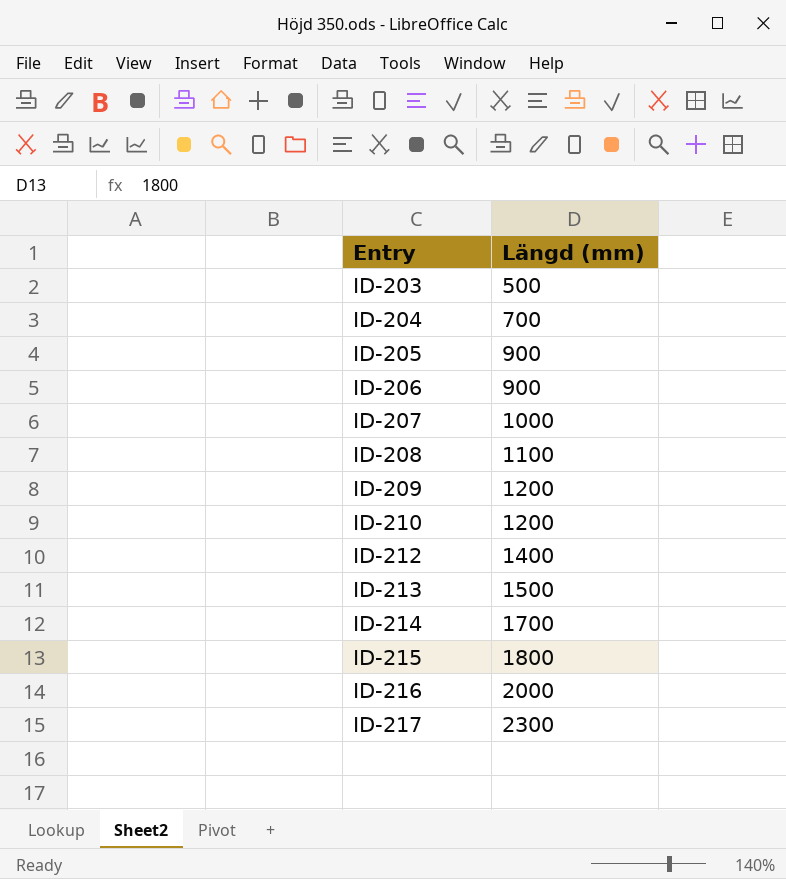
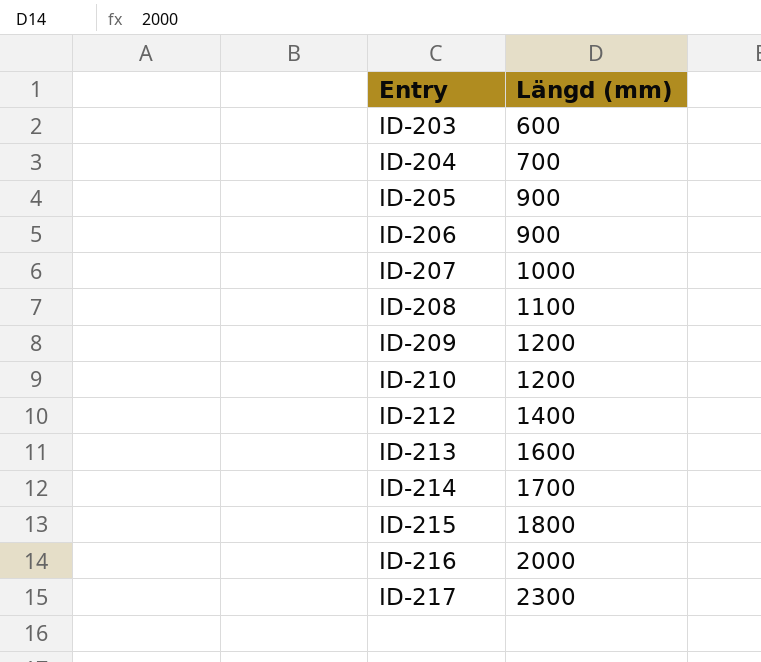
ID-203 | Längd (mm): 500 -> 600
ID-213 | Längd (mm): 1500 -> 1600

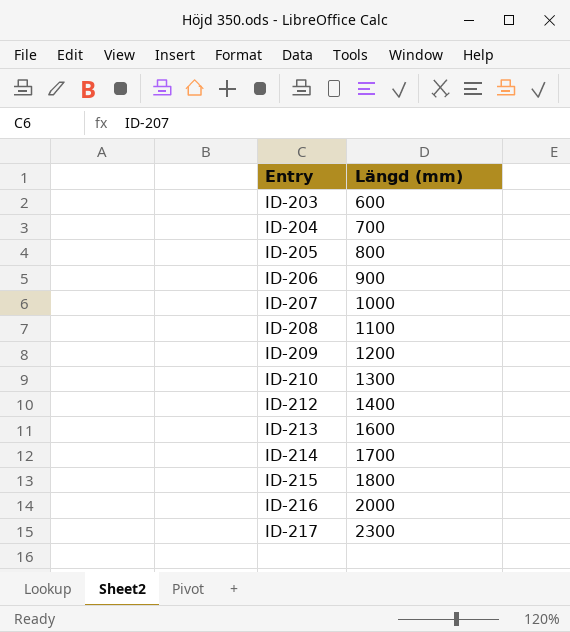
ID-205 | Längd (mm): 900 -> 800
ID-210 | Längd (mm): 1200 -> 1300

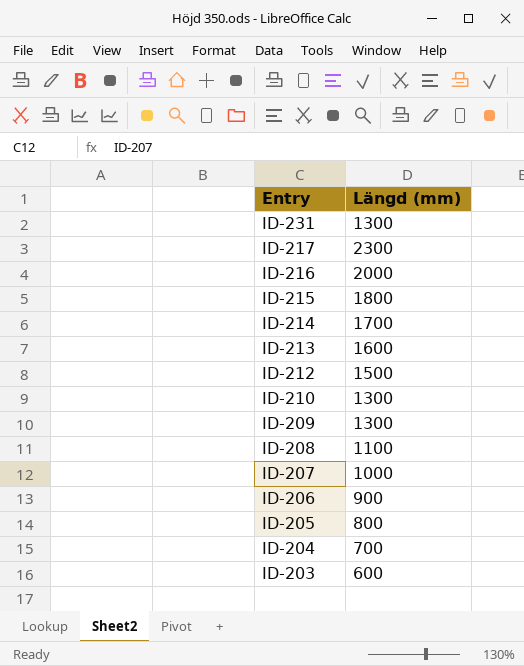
row order: Entry ascending -> Entry descending
row ID-231: none -> 1300
ID-212 | Längd (mm): 1400 -> 1500
ID-209 | Längd (mm): 1200 -> 1300

